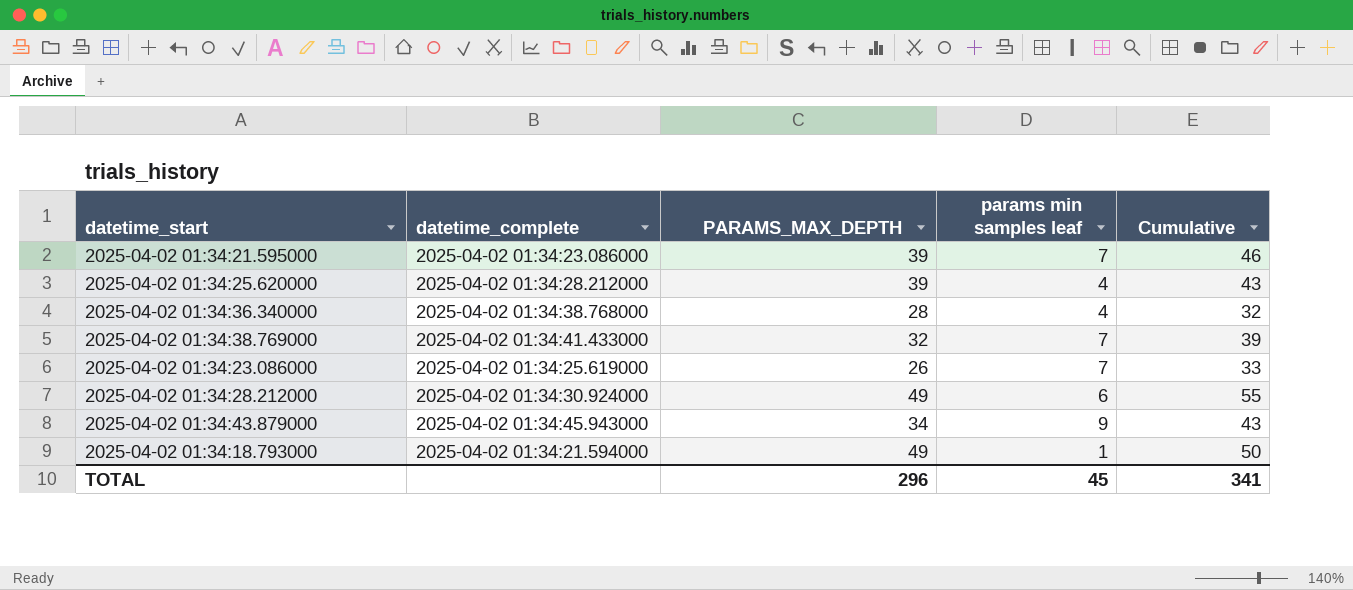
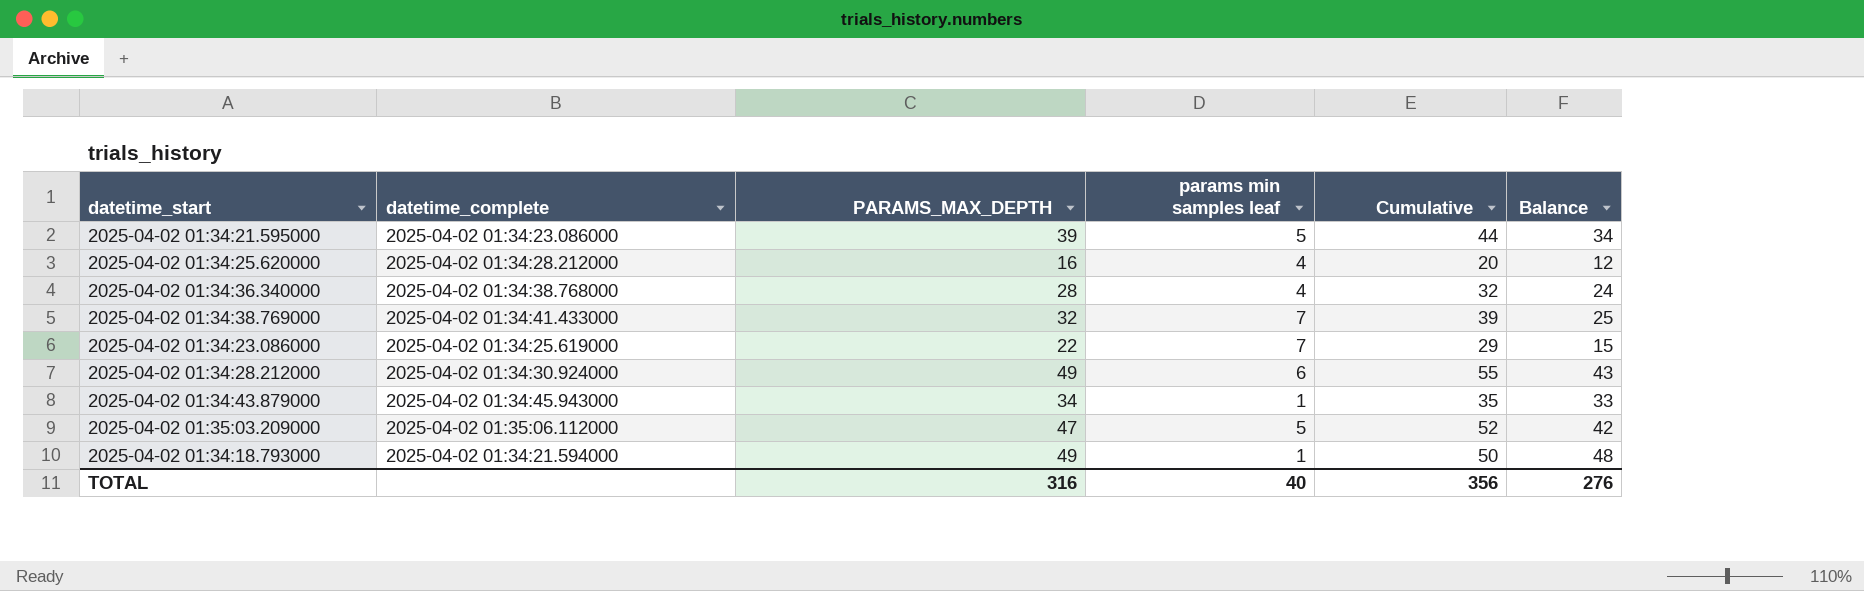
column Balance | formula: none -> [PARAMS_MAX_DEPTH] - [params min samples leaf]
2025-04-02 01:34:21.595000 | params min samples leaf: 7 -> 5
2025-04-02 01:34:21.595000 | Cumulative: 46 -> 44
2025-04-02 01:34:25.620000 | PARAMS_MAX_DEPTH: 39 -> 16
2025-04-02 01:34:25.620000 | Cumulative: 43 -> 20
2025-04-02 01:34:23.086000 | PARAMS_MAX_DEPTH: 26 -> 22
2025-04-02 01:34:23.086000 | Cumulative: 33 -> 29
2025-04-02 01:34:43.879000 | params min samples leaf: 9 -> 1
2025-04-02 01:34:43.879000 | Cumulative: 43 -> 35
row 2025-04-02 01:35:03.209000: none -> 2025-04-02 01:35:06.112000 | 47 | 5 | 52 | 42
TOTAL | PARAMS_MAX_DEPTH: 296 -> 316
TOTAL | params min samples leaf: 45 -> 40
TOTAL | Cumulative: 341 -> 356

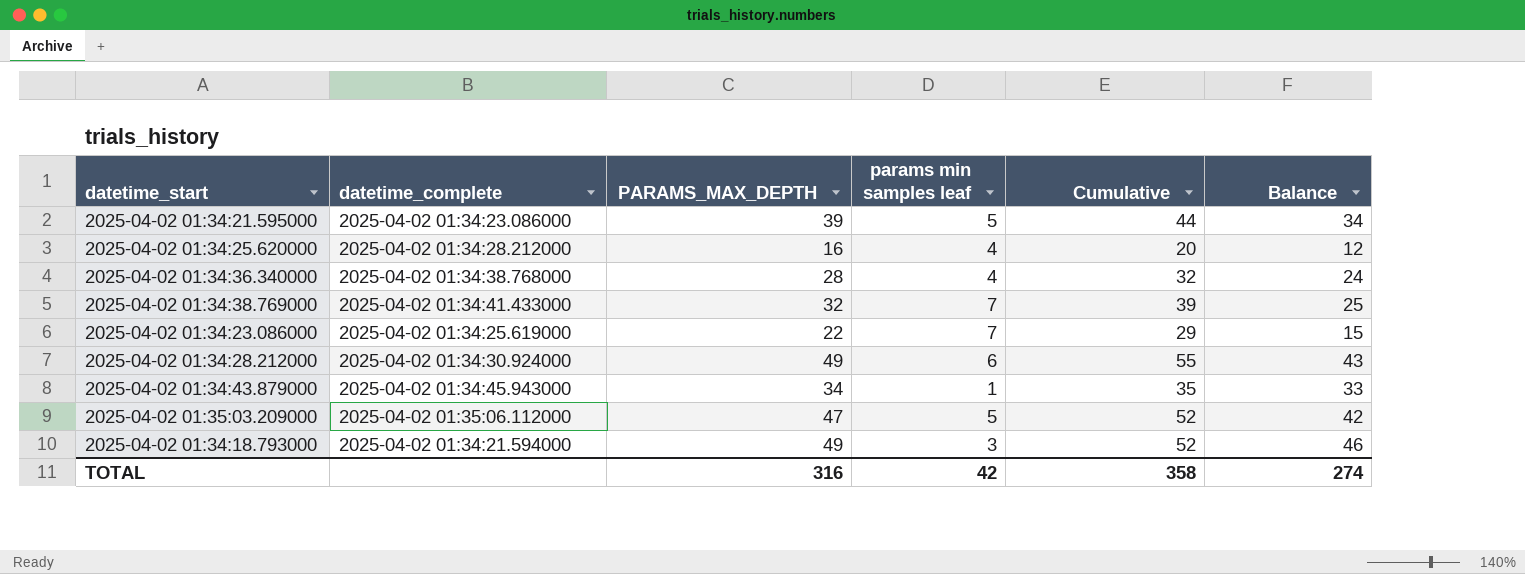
2025-04-02 01:34:18.793000 | params min samples leaf: 1 -> 3
2025-04-02 01:34:18.793000 | Cumulative: 50 -> 52
2025-04-02 01:34:18.793000 | Balance: 48 -> 46
TOTAL | params min samples leaf: 40 -> 42
TOTAL | Cumulative: 356 -> 358
TOTAL | Balance: 276 -> 274

